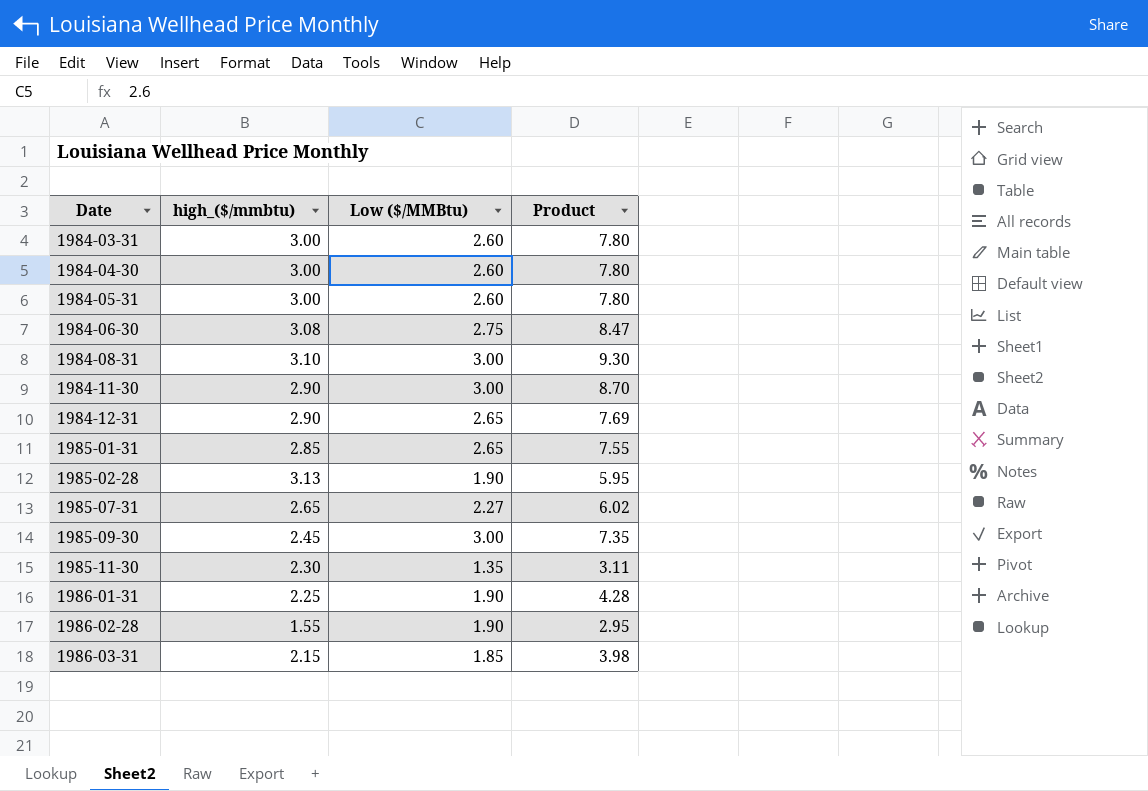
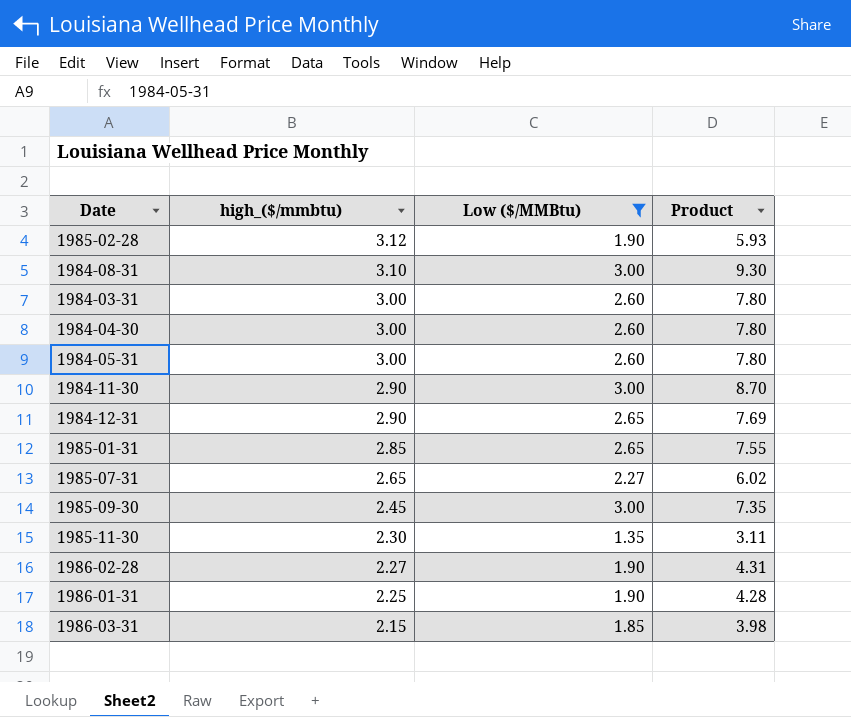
filter: none -> Low ($/MMBtu) != 2.75
row order: Date ascending -> high_($/mmbtu) descending
1985-02-28 | high_($/mmbtu): 3.13 -> 3.12
1985-02-28 | Product: 5.95 -> 5.93
1986-02-28 | high_($/mmbtu): 1.55 -> 2.27
1986-02-28 | Product: 2.95 -> 4.31

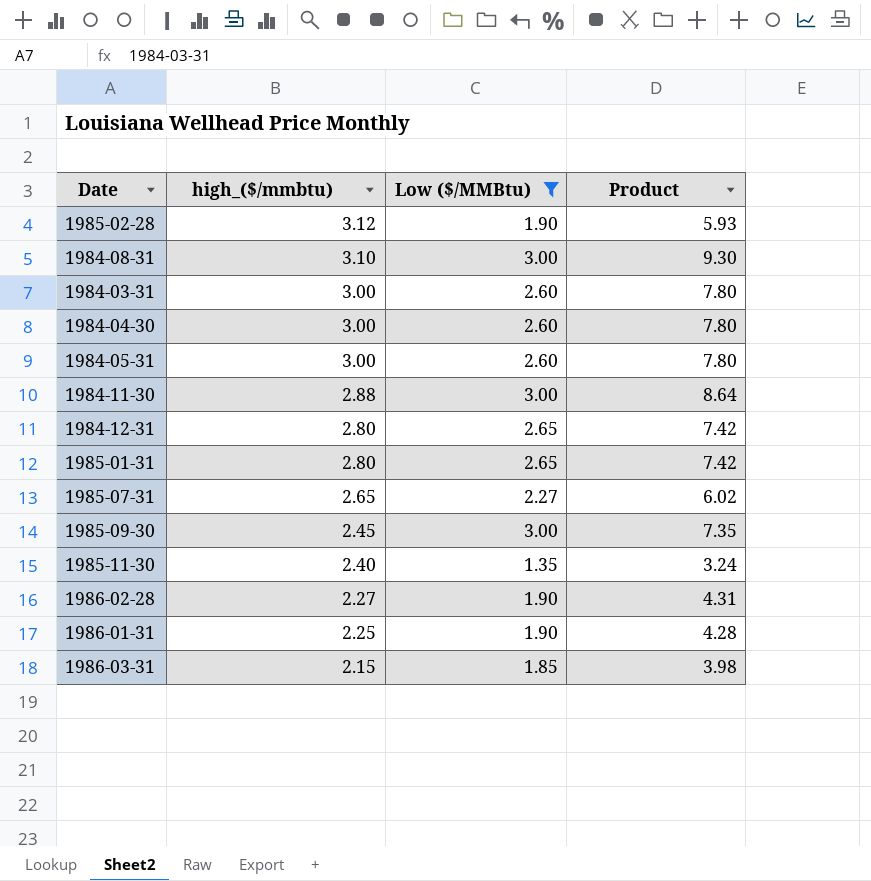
1984-11-30 | high_($/mmbtu): 2.90 -> 2.88
1984-11-30 | Product: 8.70 -> 8.64
1984-12-31 | high_($/mmbtu): 2.90 -> 2.80
1984-12-31 | Product: 7.69 -> 7.42
1985-01-31 | high_($/mmbtu): 2.85 -> 2.80
1985-01-31 | Product: 7.55 -> 7.42
1985-11-30 | high_($/mmbtu): 2.30 -> 2.40
1985-11-30 | Product: 3.11 -> 3.24

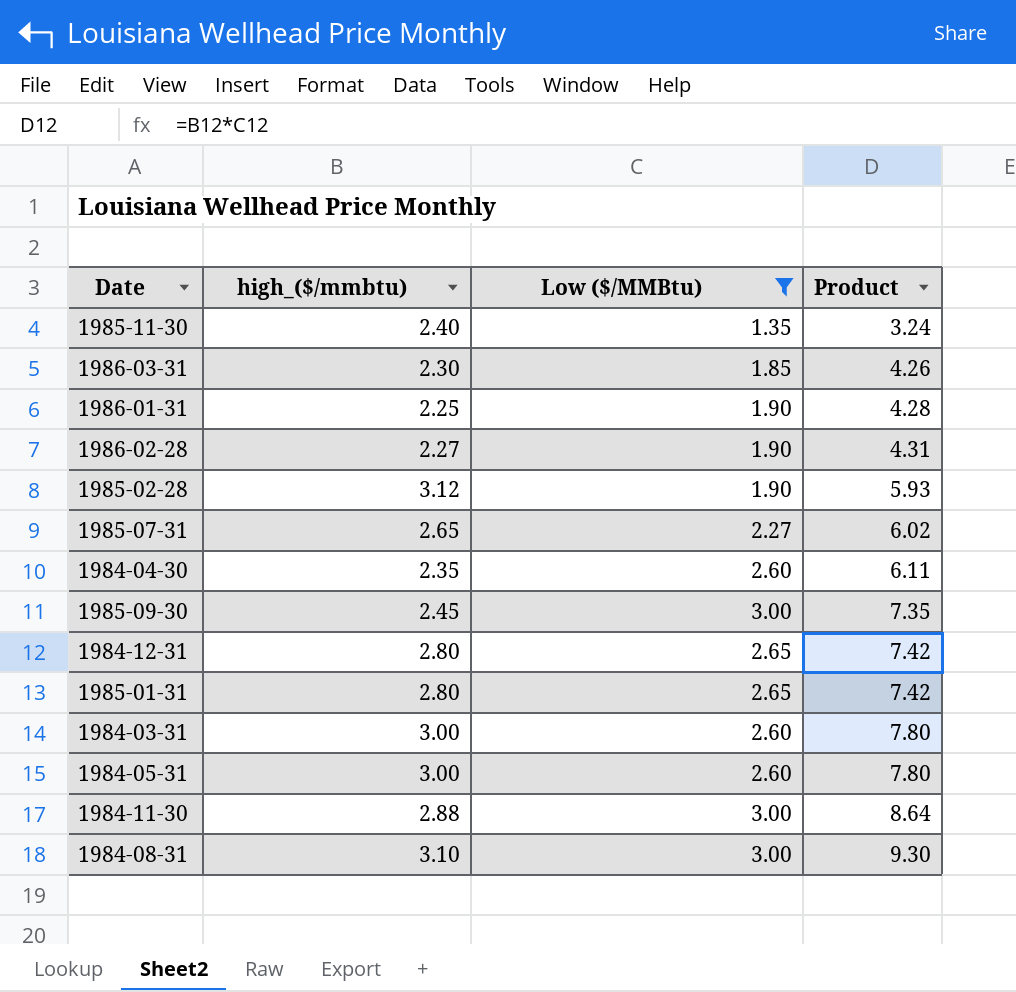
row order: high_($/mmbtu) descending -> Product ascending
1986-03-31 | high_($/mmbtu): 2.15 -> 2.30
1986-03-31 | Product: 3.98 -> 4.26
1984-04-30 | high_($/mmbtu): 3.00 -> 2.35
1984-04-30 | Product: 7.80 -> 6.11

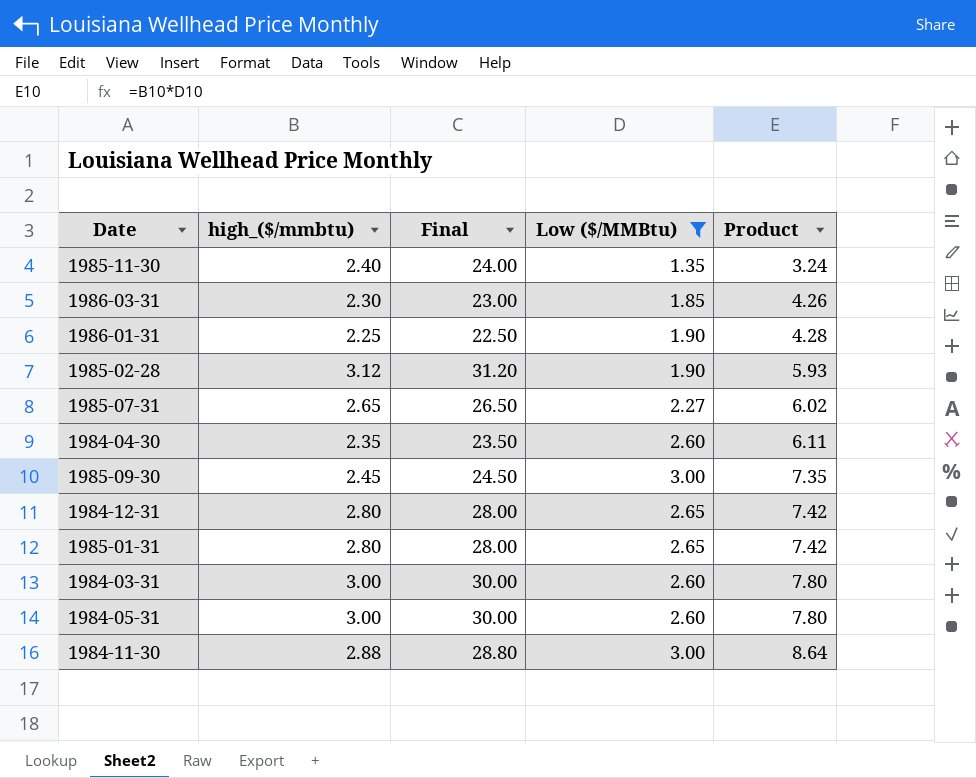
column Final | formula: none -> [high_($/mmbtu)] * 10
row 1986-02-28: 2.27 | 1.90 | 4.31 -> none
row 1984-08-31: 3.10 | 3.00 | 9.30 -> none

